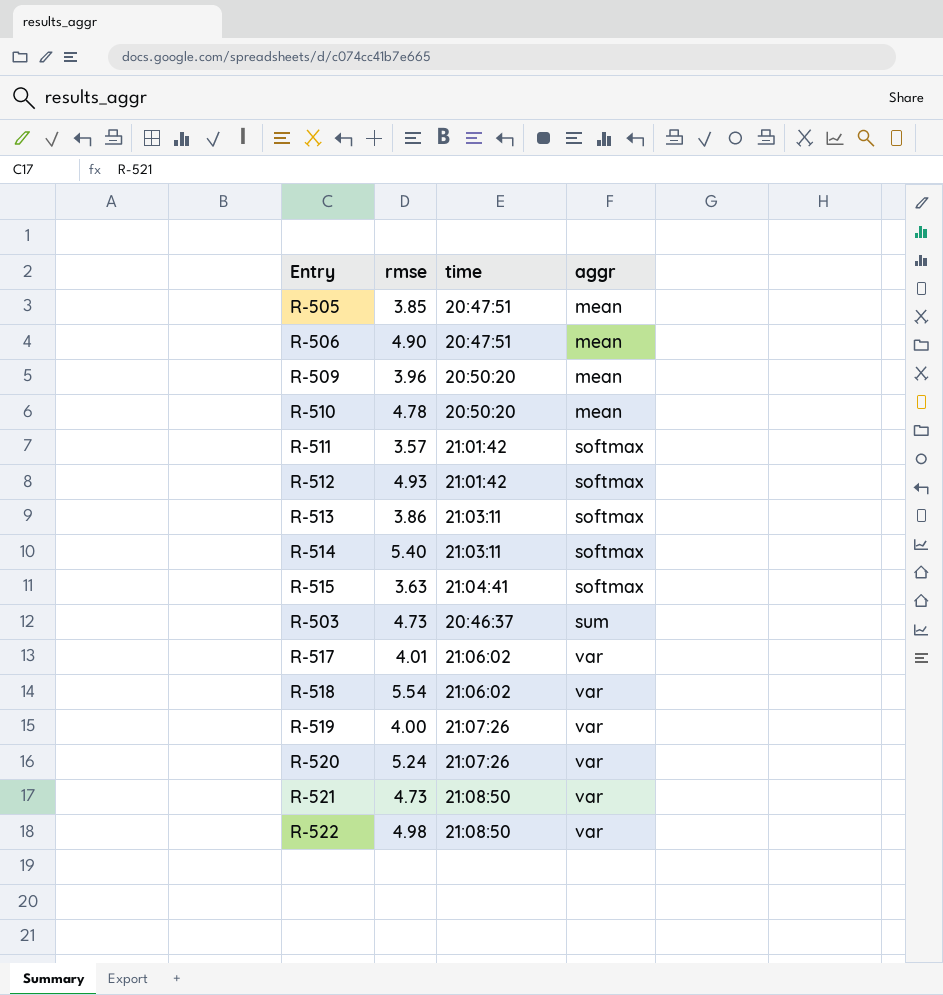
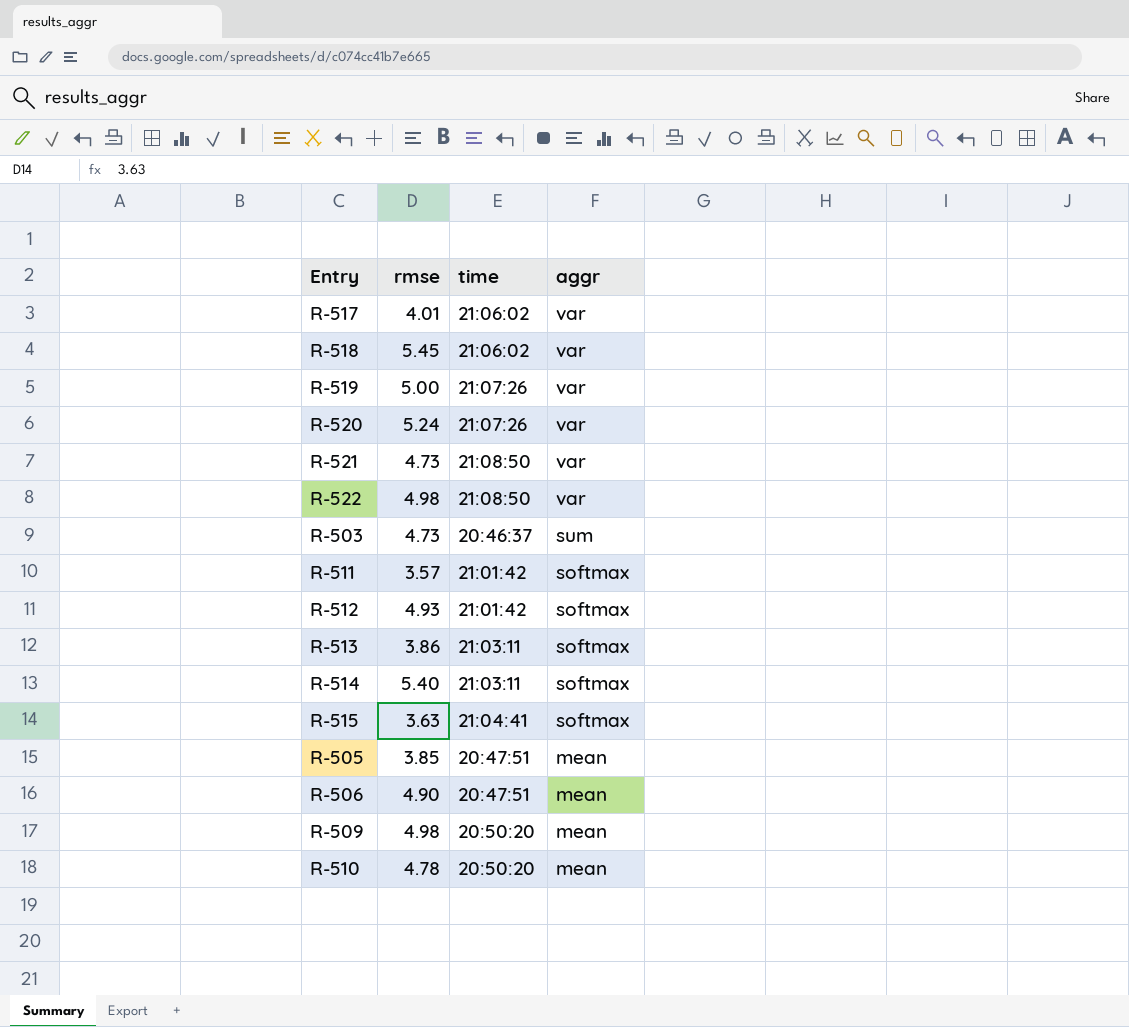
row order: aggr ascending -> aggr descending
R-518 | rmse: 5.54 -> 5.45
R-519 | rmse: 4.00 -> 5.00
R-509 | rmse: 3.96 -> 4.98

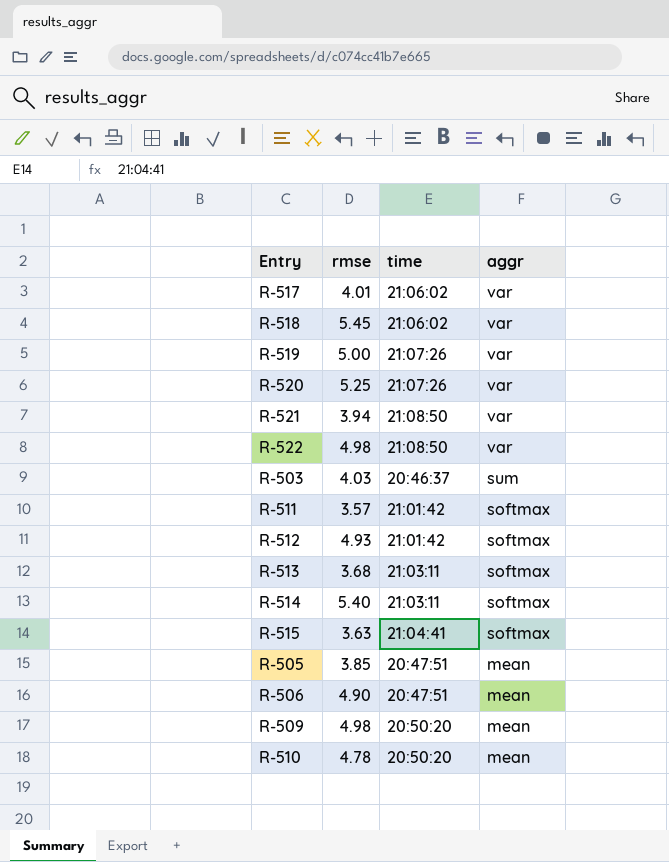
R-520 | rmse: 5.24 -> 5.25
R-521 | rmse: 4.73 -> 3.94
R-503 | rmse: 4.73 -> 4.03
R-513 | rmse: 3.86 -> 3.68

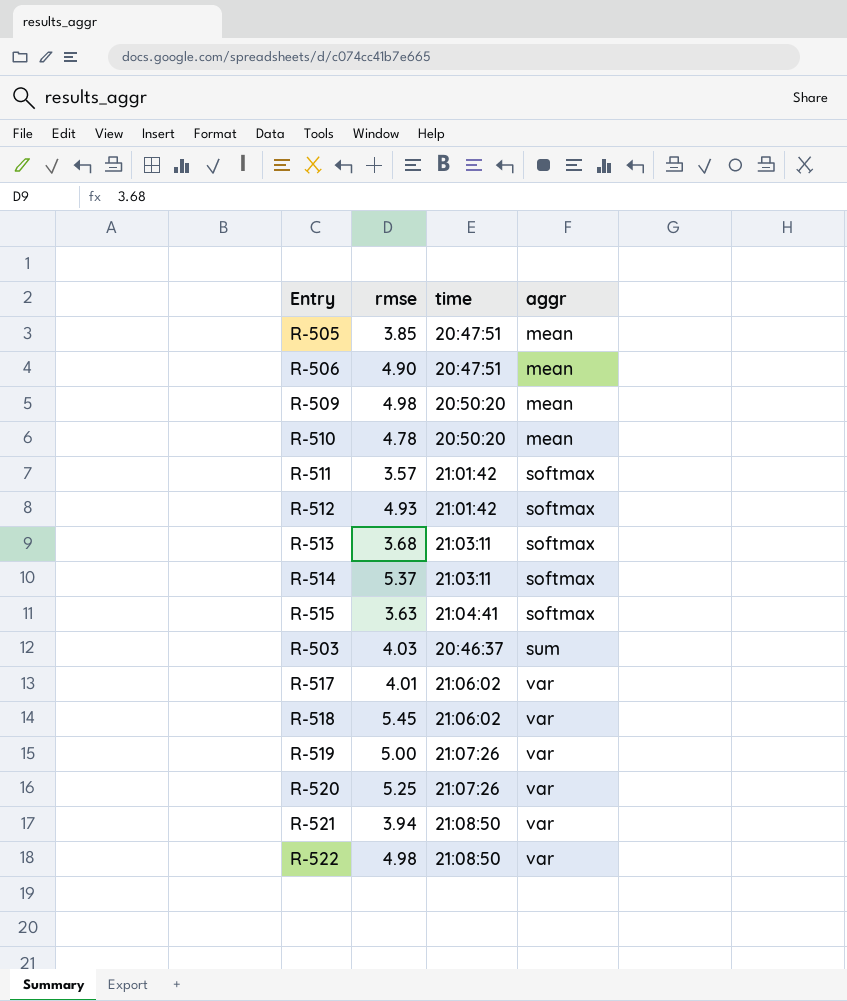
row order: aggr descending -> aggr ascending
R-514 | rmse: 5.40 -> 5.37

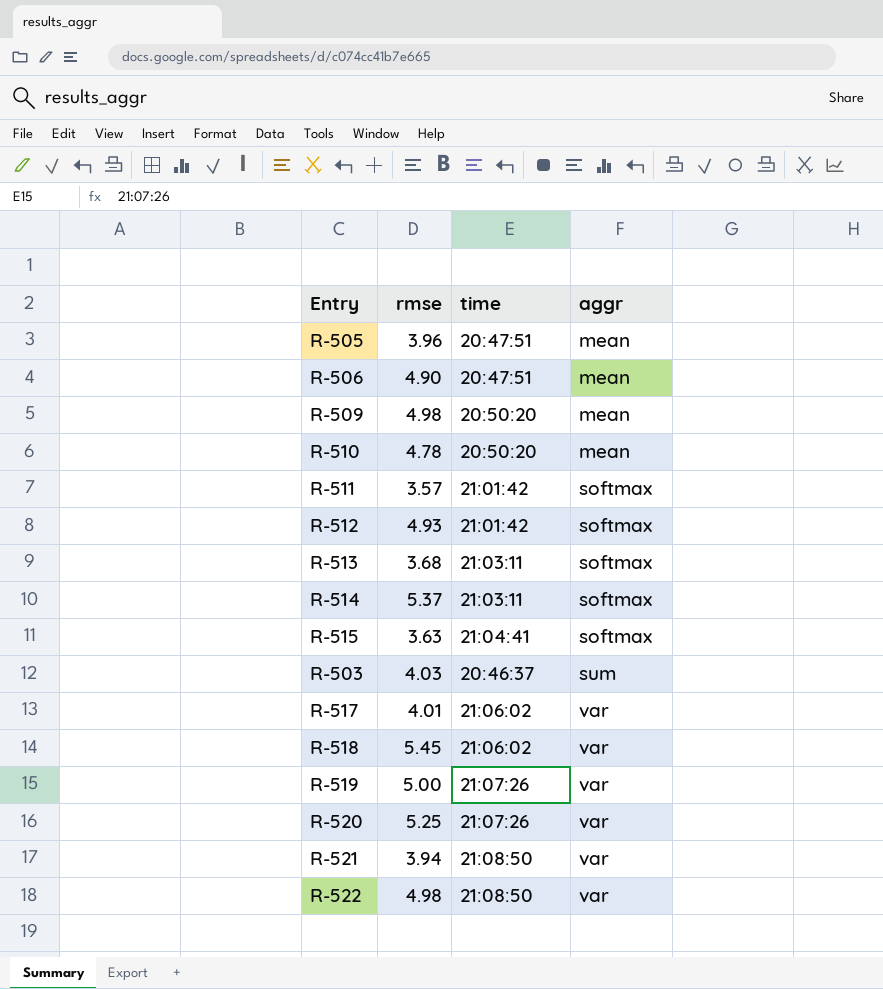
R-505 | rmse: 3.85 -> 3.96

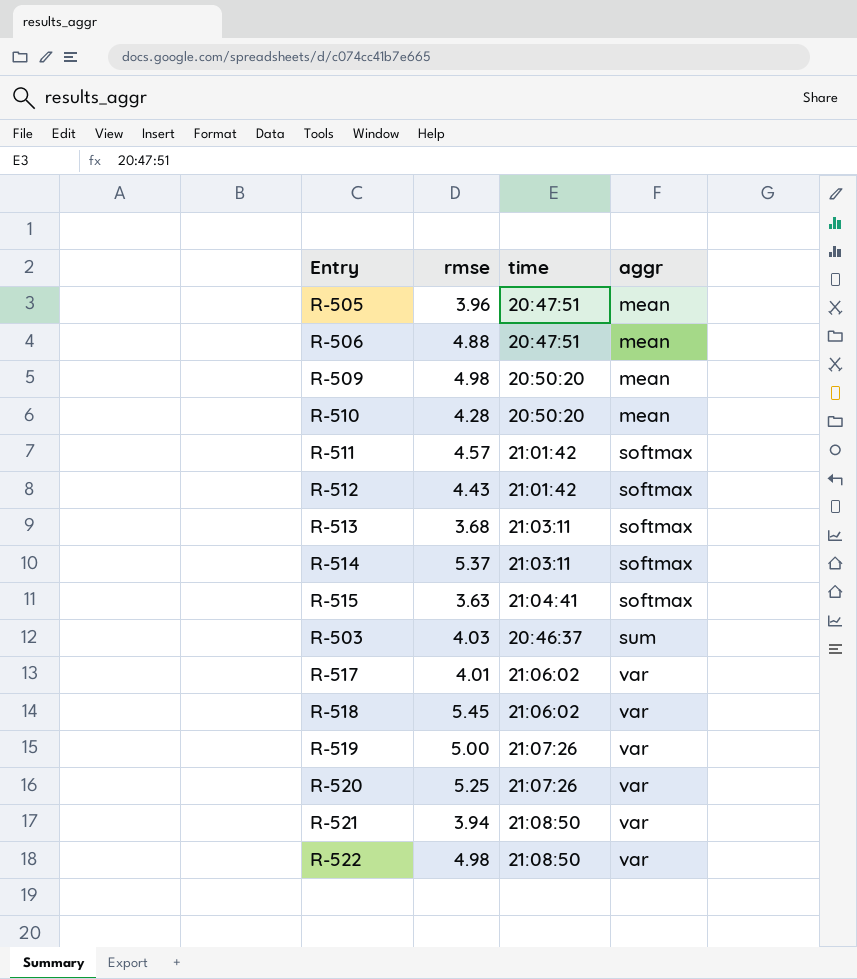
R-506 | rmse: 4.90 -> 4.88
R-510 | rmse: 4.78 -> 4.28
R-511 | rmse: 3.57 -> 4.57
R-512 | rmse: 4.93 -> 4.43

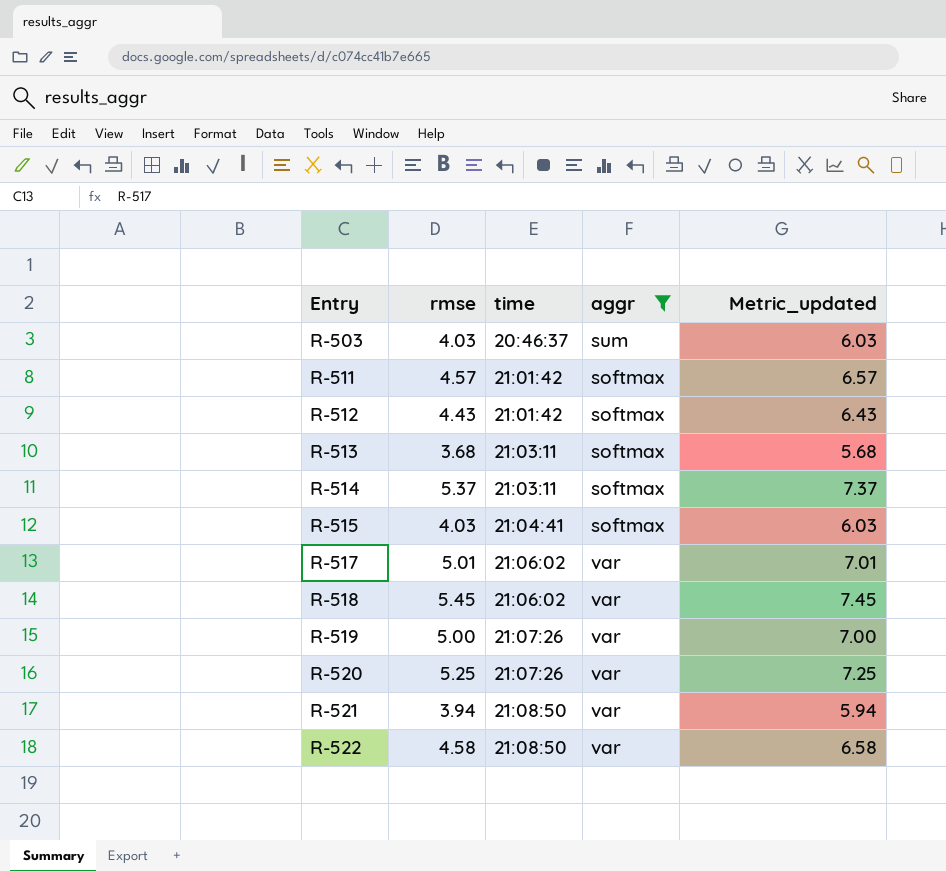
filter: none -> aggr != mean
row order: aggr ascending -> Entry ascending
column Metric_updated | formula: none -> [rmse] + 2
R-515 | rmse: 3.63 -> 4.03
R-517 | rmse: 4.01 -> 5.01
R-522 | rmse: 4.98 -> 4.58

